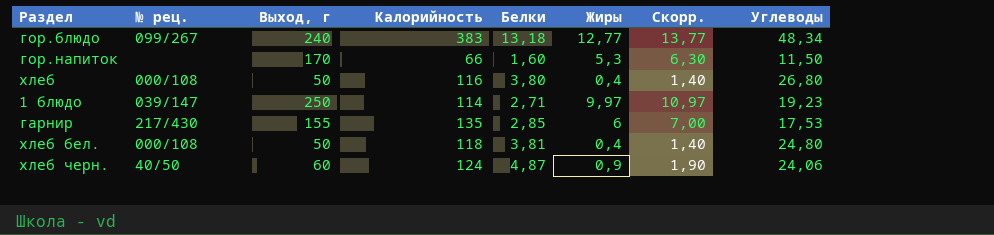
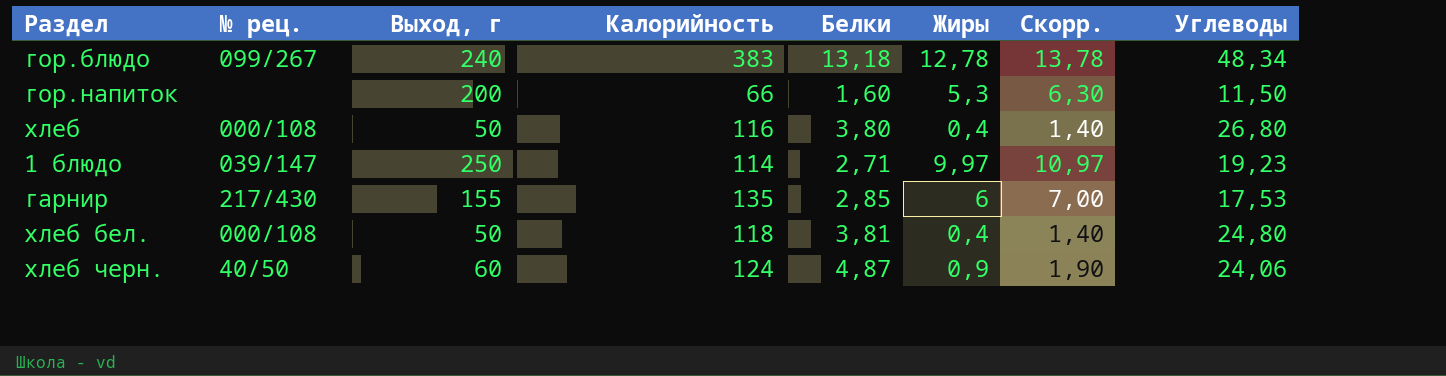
гор.блюдо | Жиры: 12,77 -> 12,78
гор.блюдо | Скорр.: 13,77 -> 13,78
гор.напиток | Выход, г: 170 -> 200

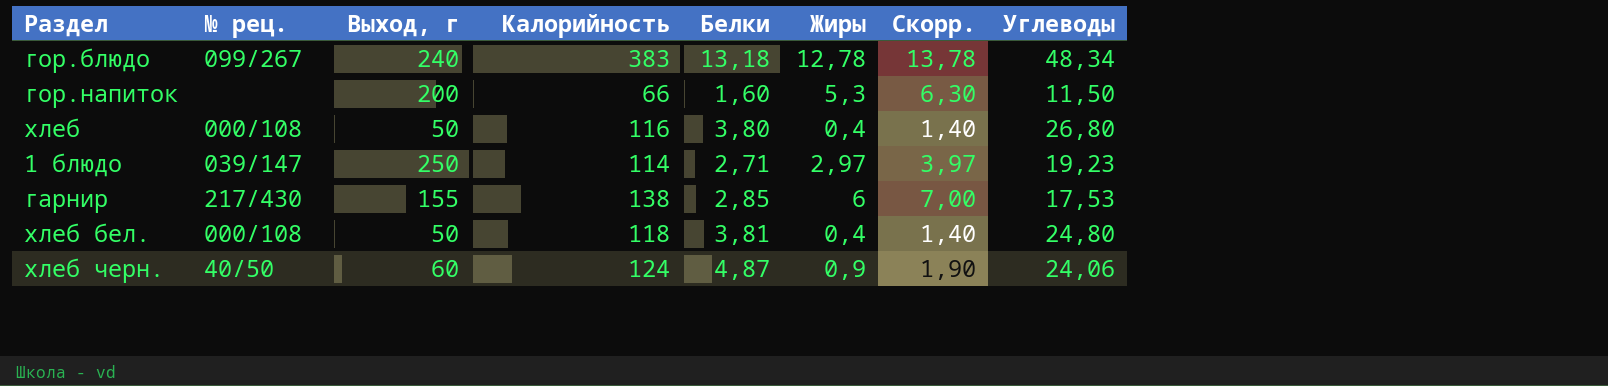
1 блюдо | Жиры: 9,97 -> 2,97
1 блюдо | Скорр.: 10,97 -> 3,97
гарнир | Калорийность: 135 -> 138

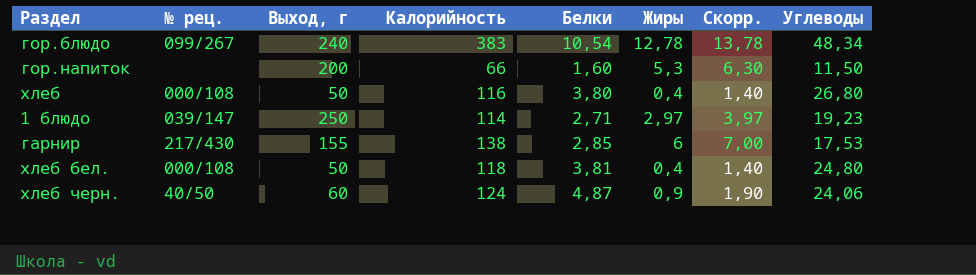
гор.блюдо | Белки: 13,18 -> 10,54

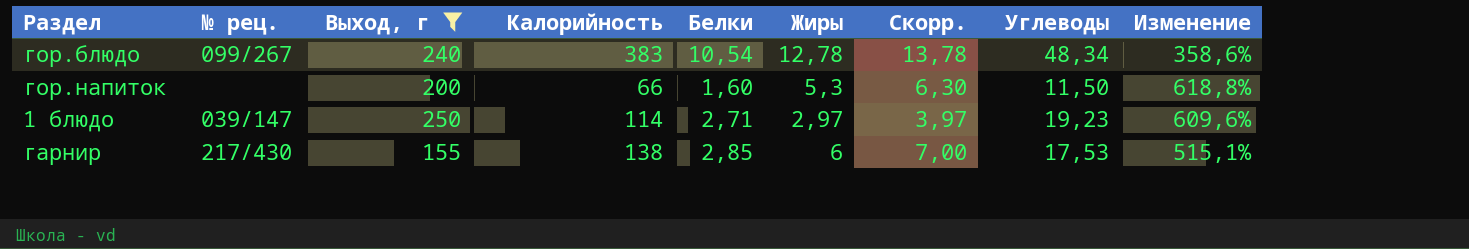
filter: none -> Выход, г >= 155
column Изменение | formula: none -> ([Углеводы] - [Белки]) / [Белки]

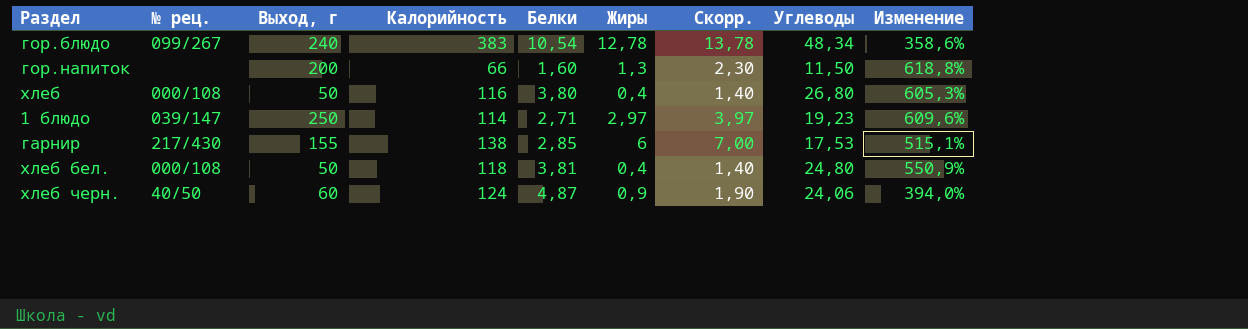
filter: Выход, г >= 155 -> none
гор.напиток | Жиры: 5,3 -> 1,3
гор.напиток | Скорр.: 6,30 -> 2,30

